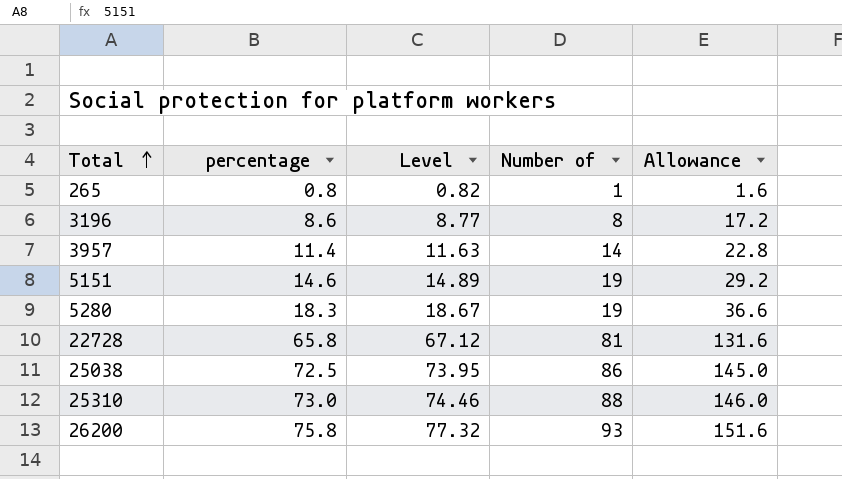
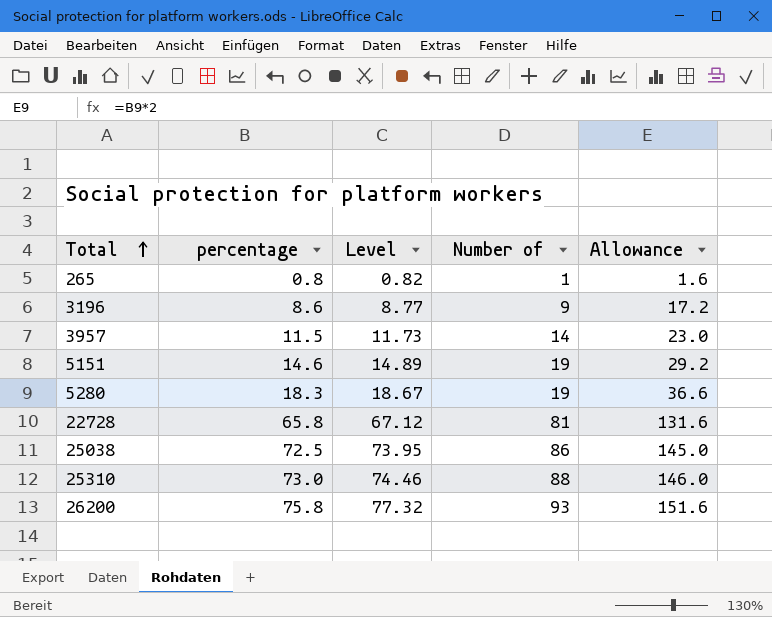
3196 | Number of: 8 -> 9
3957 | percentage: 11.4 -> 11.5
3957 | Level: 11.63 -> 11.73
3957 | Allowance: 22.8 -> 23.0

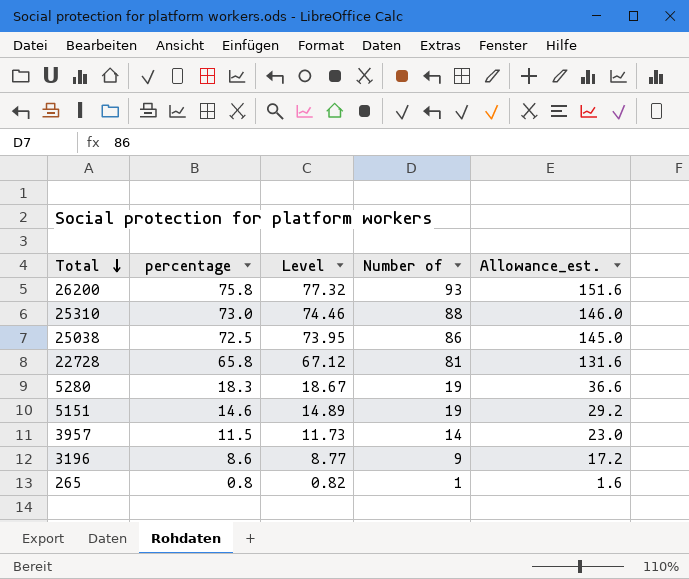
row order: Total ascending -> Total descending
column name: Allowance -> Allowance_est.

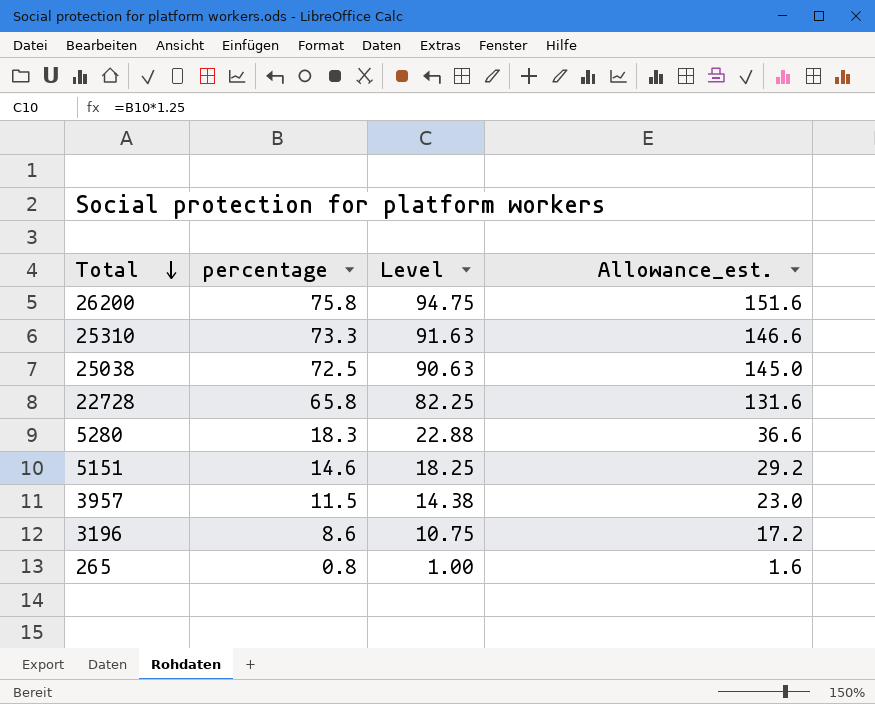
column Number of | position: 4 -> none
column Level | formula: [percentage] * 1.02 -> [percentage] * 1.25
25310 | percentage: 73.0 -> 73.3
25310 | Allowance_est.: 146.0 -> 146.6

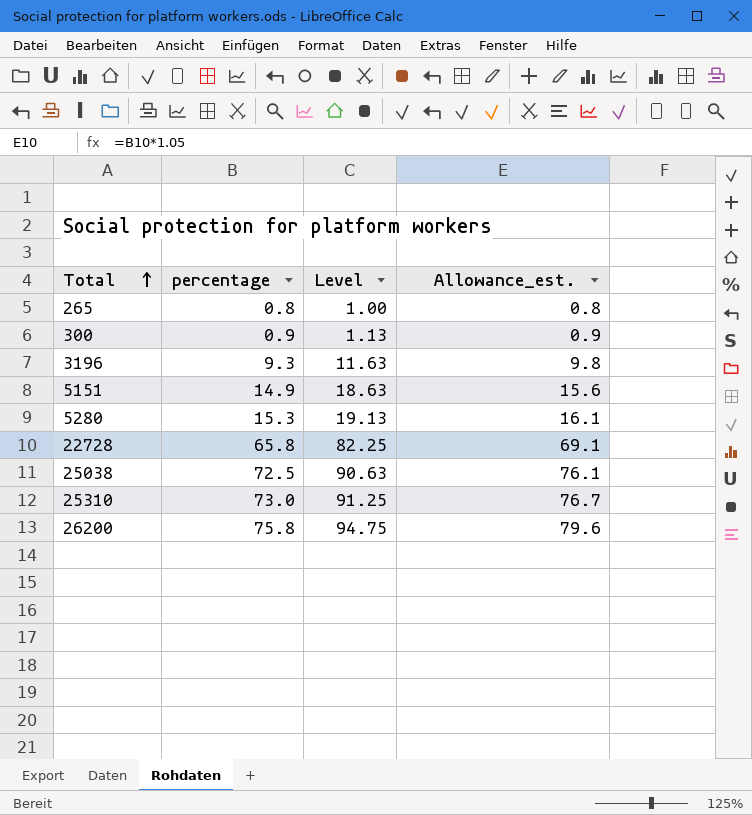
row order: Total descending -> Total ascending
column Allowance_est. | formula: [percentage] * 2 -> [percentage] * 1.05
row 3957: 11.5 | 14.38 | 23.0 -> none
row 300: none -> 0.9 | 1.13 | 0.9
3196 | percentage: 8.6 -> 9.3
3196 | Level: 10.75 -> 11.63
5151 | percentage: 14.6 -> 14.9
5151 | Level: 18.25 -> 18.63
5280 | percentage: 18.3 -> 15.3
5280 | Level: 22.88 -> 19.13
25310 | percentage: 73.3 -> 73.0
25310 | Level: 91.63 -> 91.25

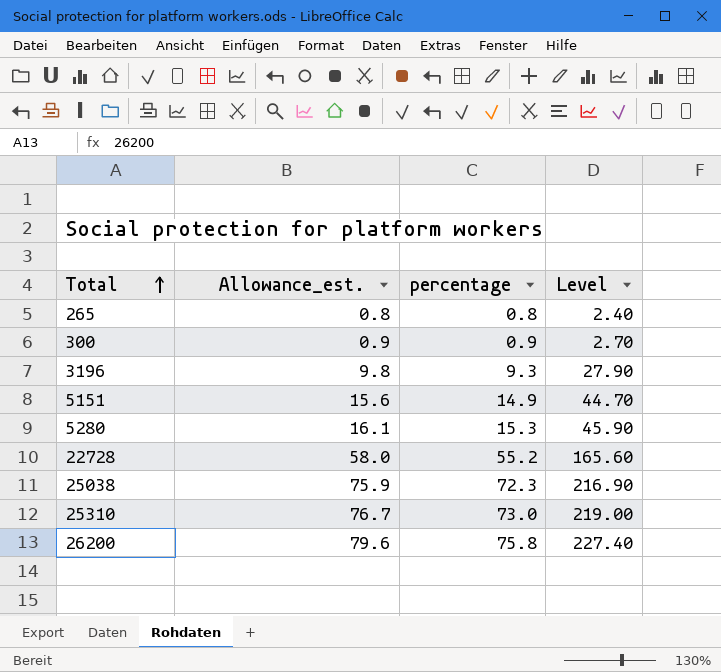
column Allowance_est. | position: 4 -> 2
column Level | formula: [percentage] * 1.25 -> [percentage] * 3
22728 | Allowance_est.: 69.1 -> 58.0
22728 | percentage: 65.8 -> 55.2
25038 | Allowance_est.: 76.1 -> 75.9
25038 | percentage: 72.5 -> 72.3

